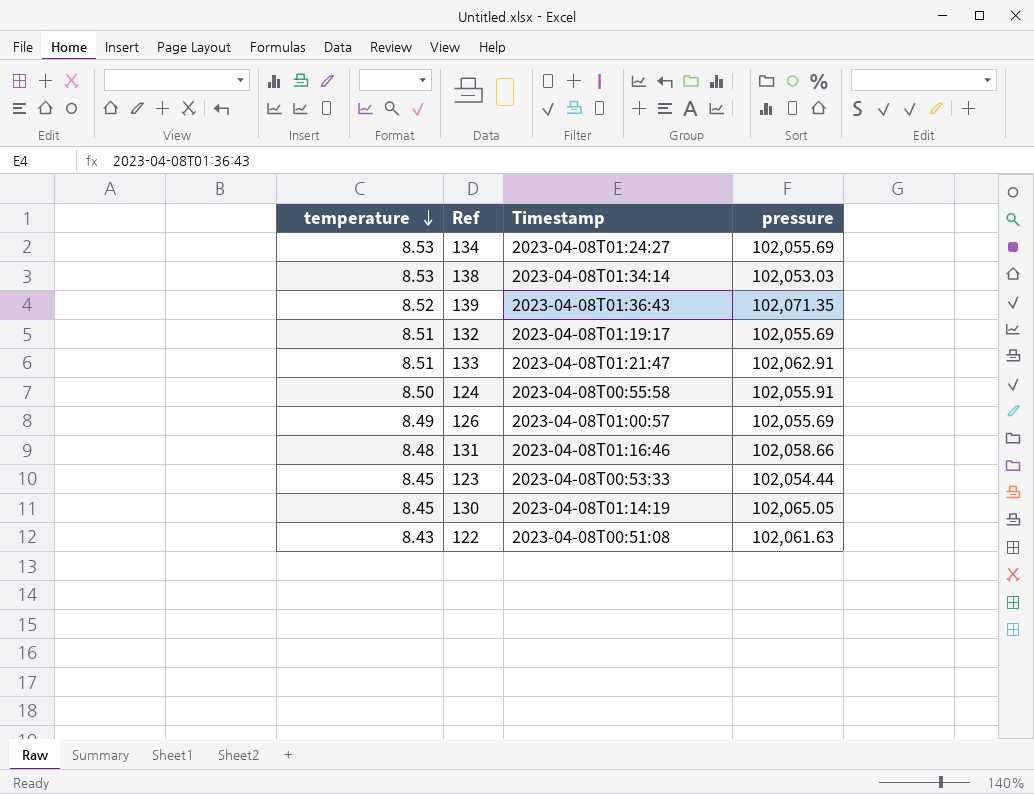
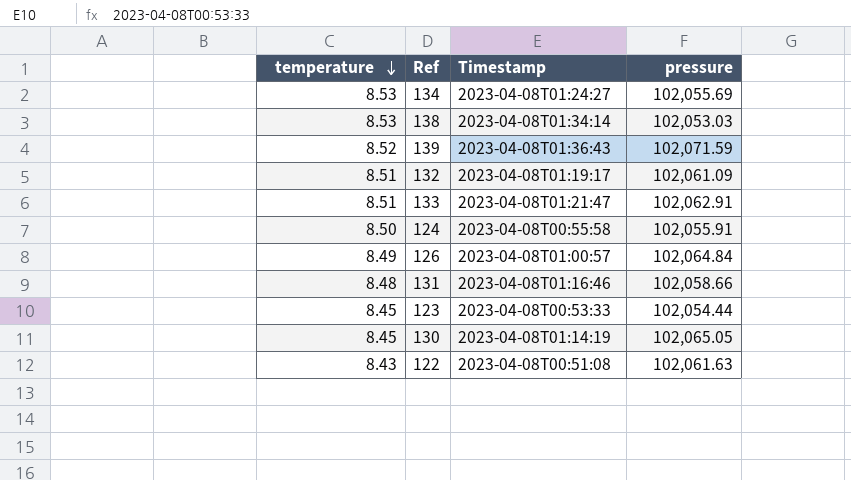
139 | pressure: 102,071.35 -> 102,071.59
132 | pressure: 102,055.69 -> 102,061.09
126 | pressure: 102,055.69 -> 102,064.84

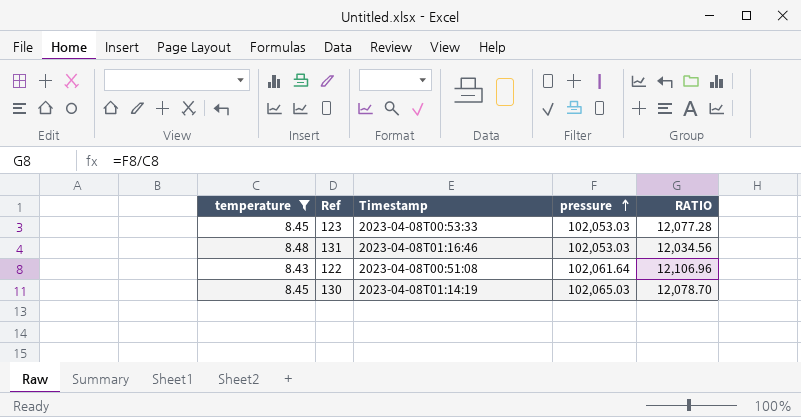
filter: none -> temperature <= 8.48
row order: temperature descending -> pressure ascending
column RATIO | formula: none -> [pressure] / [temperature]
123 | pressure: 102,054.44 -> 102,053.03
131 | pressure: 102,058.66 -> 102,053.03
122 | pressure: 102,061.63 -> 102,061.64
130 | pressure: 102,065.05 -> 102,065.03

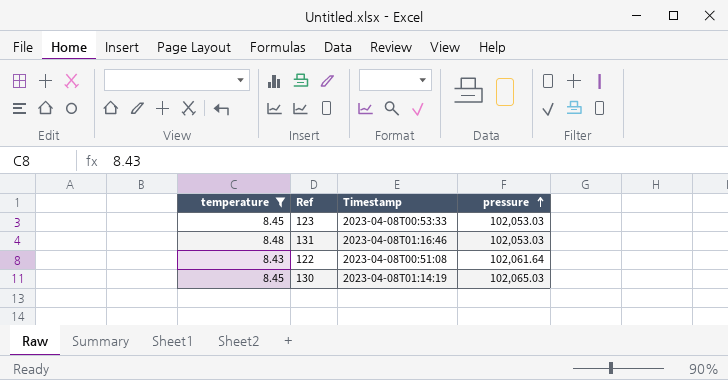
column RATIO | formula: [pressure] / [temperature] -> none

